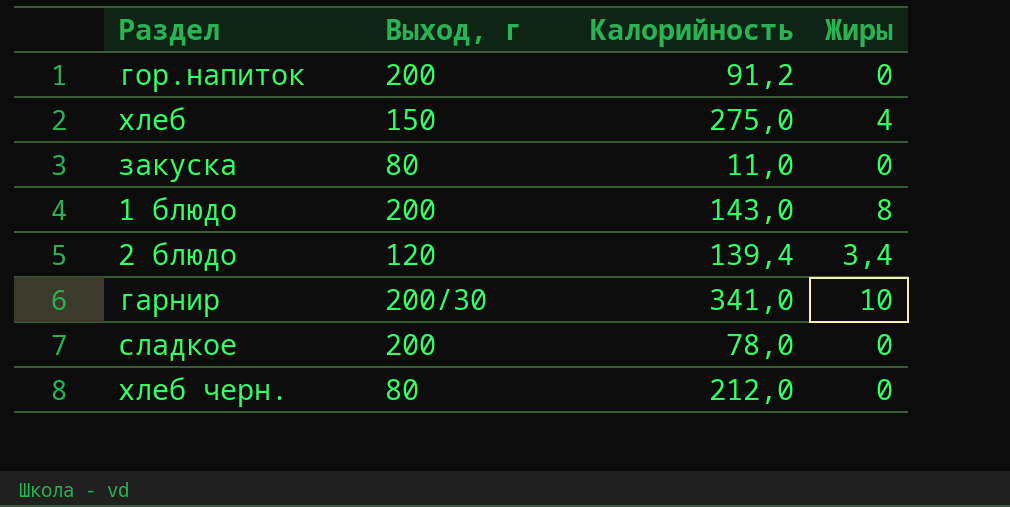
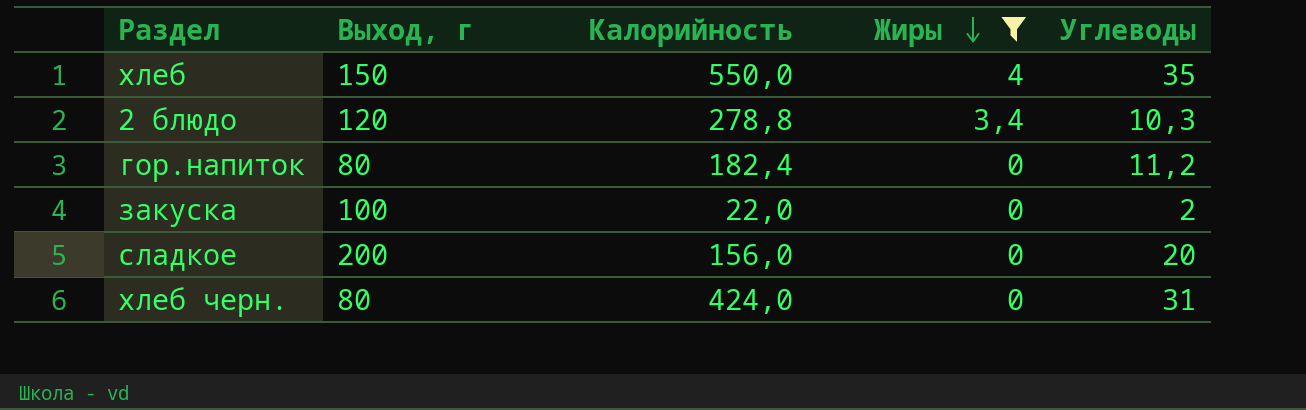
filter: none -> Жиры <= 4
row order: none -> Жиры descending
column Углеводы | position: none -> 5
хлеб | Калорийность: 275,0 -> 550,0
2 блюдо | Калорийность: 139,4 -> 278,8
гор.напиток | Выход, г: 200 -> 80
гор.напиток | Калорийность: 91,2 -> 182,4
закуска | Выход, г: 80 -> 100
закуска | Калорийность: 11,0 -> 22,0
сладкое | Калорийность: 78,0 -> 156,0
хлеб черн. | Калорийность: 212,0 -> 424,0

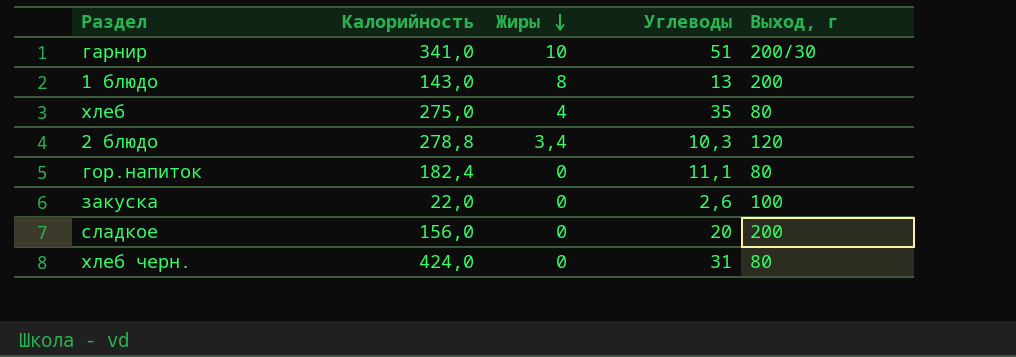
filter: Жиры <= 4 -> none
column Выход, г | position: 2 -> 5
хлеб | Калорийность: 550,0 -> 275,0
хлеб | Выход, г: 150 -> 80
гор.напиток | Углеводы: 11,2 -> 11,1
закуска | Углеводы: 2 -> 2,6

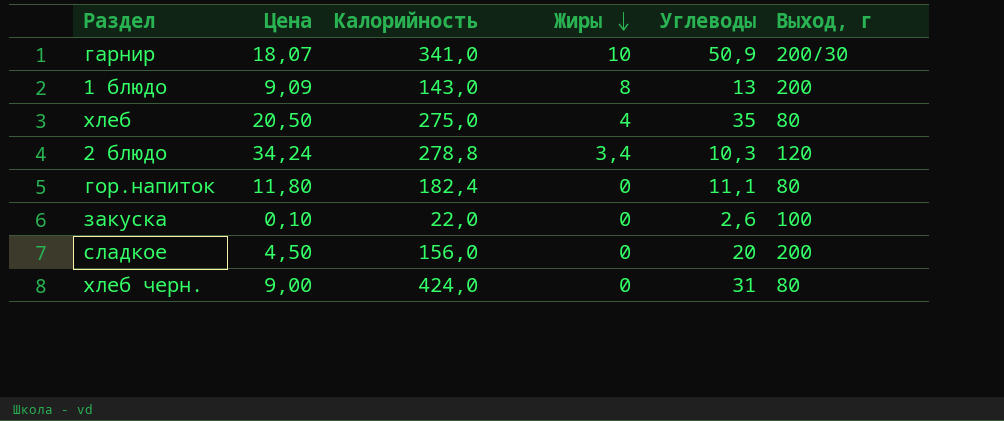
column Цена | position: none -> 2
гарнир | Углеводы: 51 -> 50,9

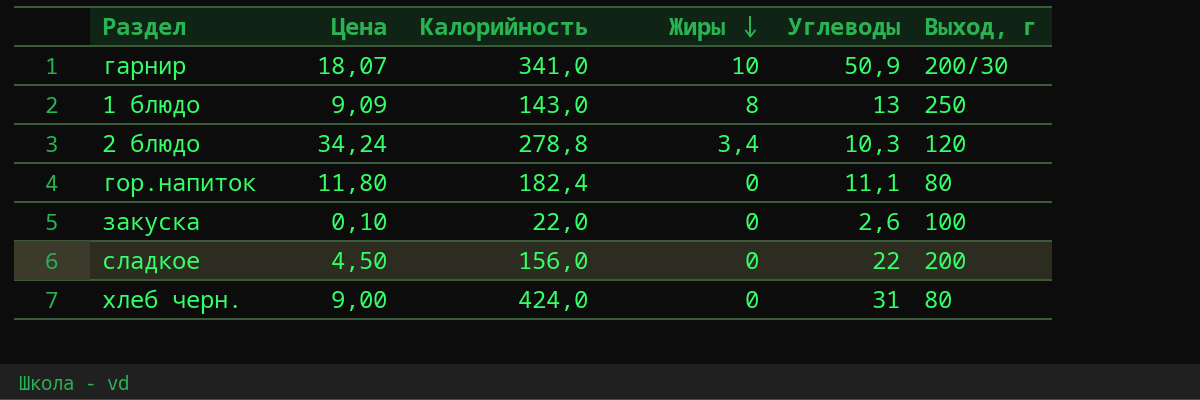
row хлеб: 20,50 | 275,0 | 4 | 35 | 80 -> none
1 блюдо | Выход, г: 200 -> 250
сладкое | Углеводы: 20 -> 22

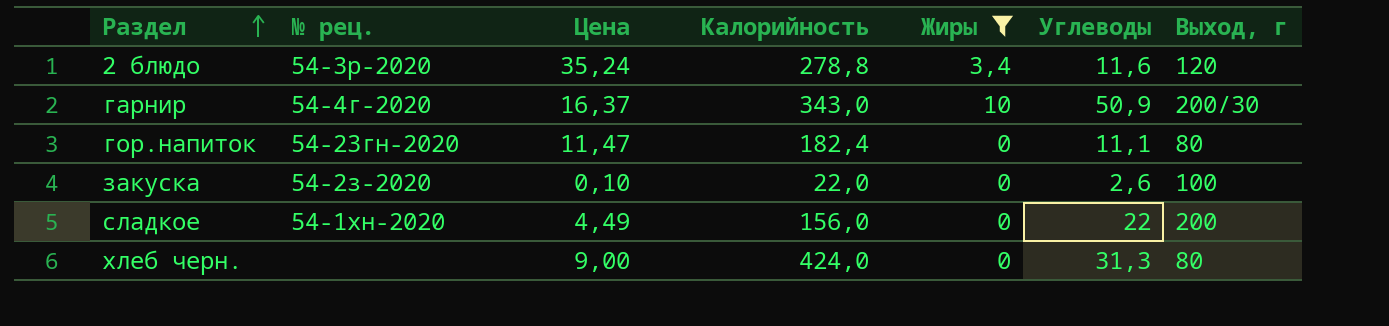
filter: none -> Жиры != 8
row order: Жиры descending -> Раздел ascending
column № рец. | position: none -> 2
2 блюдо | Цена: 34,24 -> 35,24
2 блюдо | Углеводы: 10,3 -> 11,6
гарнир | Цена: 18,07 -> 16,37
гарнир | Калорийность: 341,0 -> 343,0
гор.напиток | Цена: 11,80 -> 11,47
сладкое | Цена: 4,50 -> 4,49
хлеб черн. | Углеводы: 31 -> 31,3

